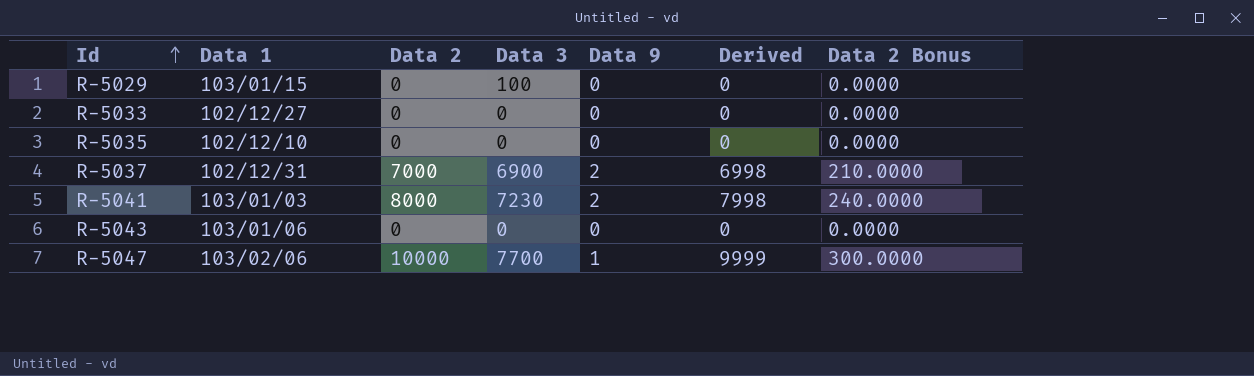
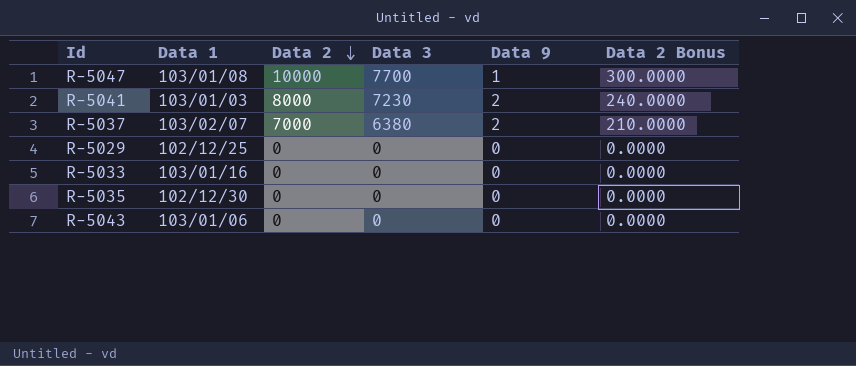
row order: Id ascending -> Data 2 descending
column Derived | formula: [Data 2] - [Data 9] -> none
R-5047 | Data 1: 103/02/06 -> 103/01/08
R-5037 | Data 1: 102/12/31 -> 103/02/07
R-5037 | Data 3: 6900 -> 6380
R-5029 | Data 1: 103/01/15 -> 102/12/25
R-5029 | Data 3: 100 -> 0
R-5033 | Data 1: 102/12/27 -> 103/01/16
R-5035 | Data 1: 102/12/10 -> 102/12/30

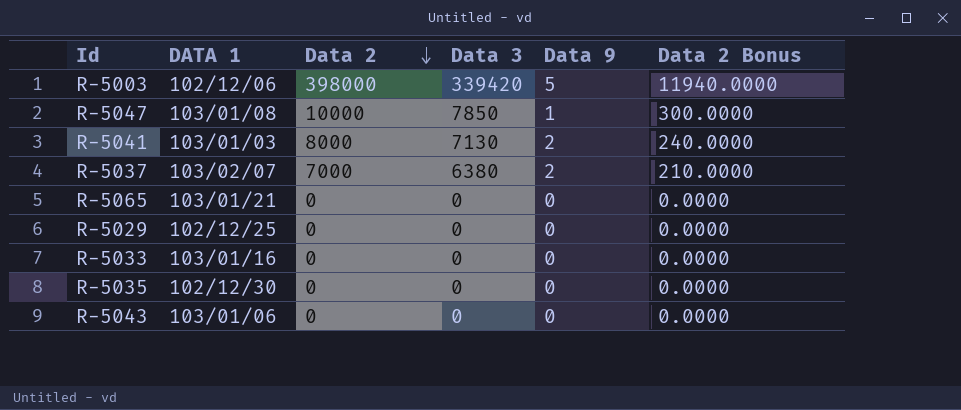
column name: Data 1 -> DATA 1
row R-5003: none -> 102/12/06 | 398000 | 339420 | 5 | 11940.0000
R-5047 | Data 3: 7700 -> 7850
R-5041 | Data 3: 7230 -> 7130
row R-5065: none -> 103/01/21 | 0 | 0 | 0 | 0.0000

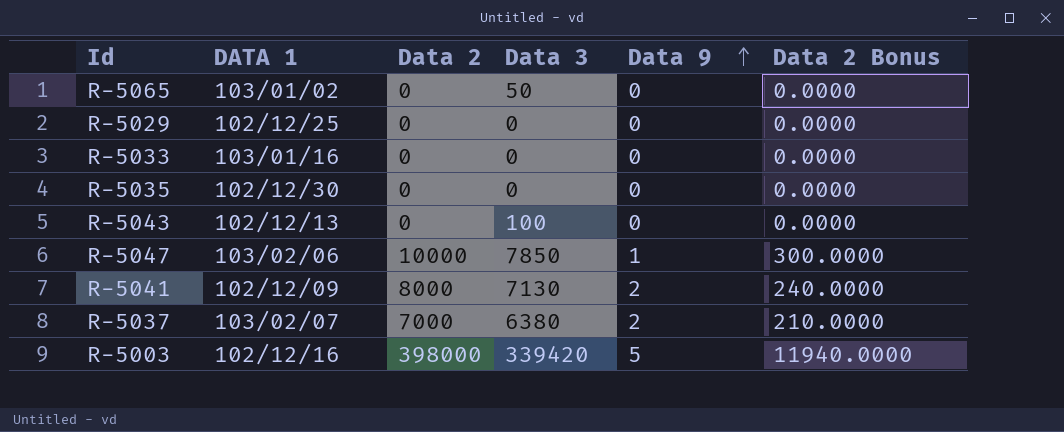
row order: Data 2 descending -> Data 9 ascending
R-5065 | DATA 1: 103/01/21 -> 103/01/02
R-5065 | Data 3: 0 -> 50
R-5043 | DATA 1: 103/01/06 -> 102/12/13
R-5043 | Data 3: 0 -> 100
R-5047 | DATA 1: 103/01/08 -> 103/02/06
R-5041 | DATA 1: 103/01/03 -> 102/12/09
R-5003 | DATA 1: 102/12/06 -> 102/12/16

